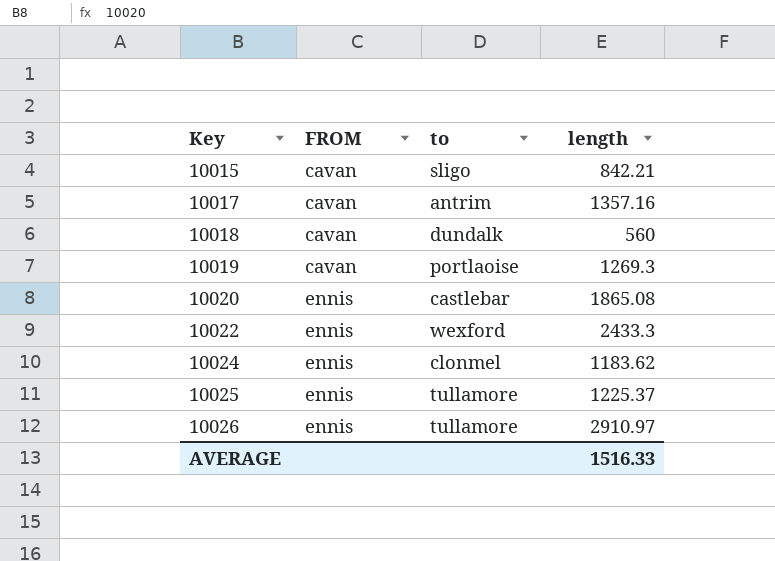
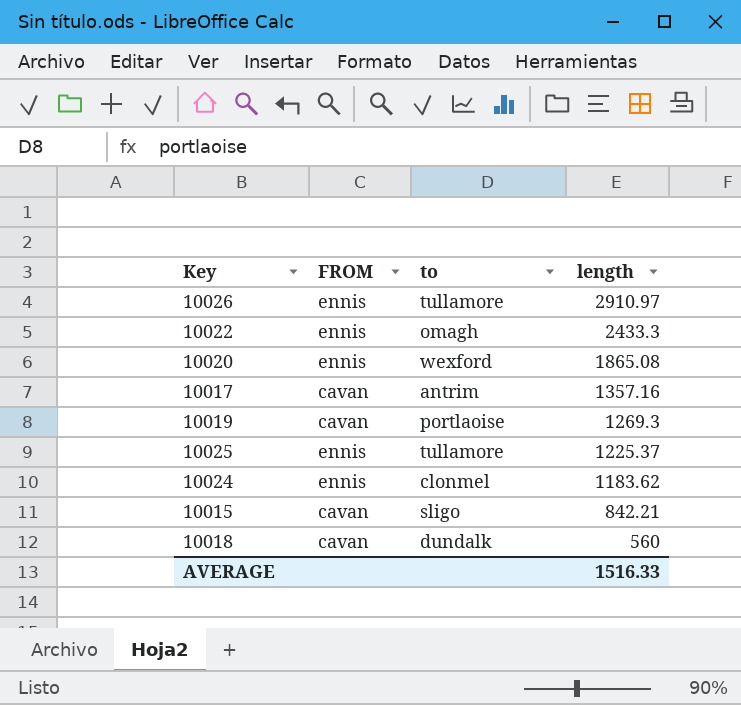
row order: Key ascending -> length descending
10022 | to: wexford -> omagh
10020 | to: castlebar -> wexford

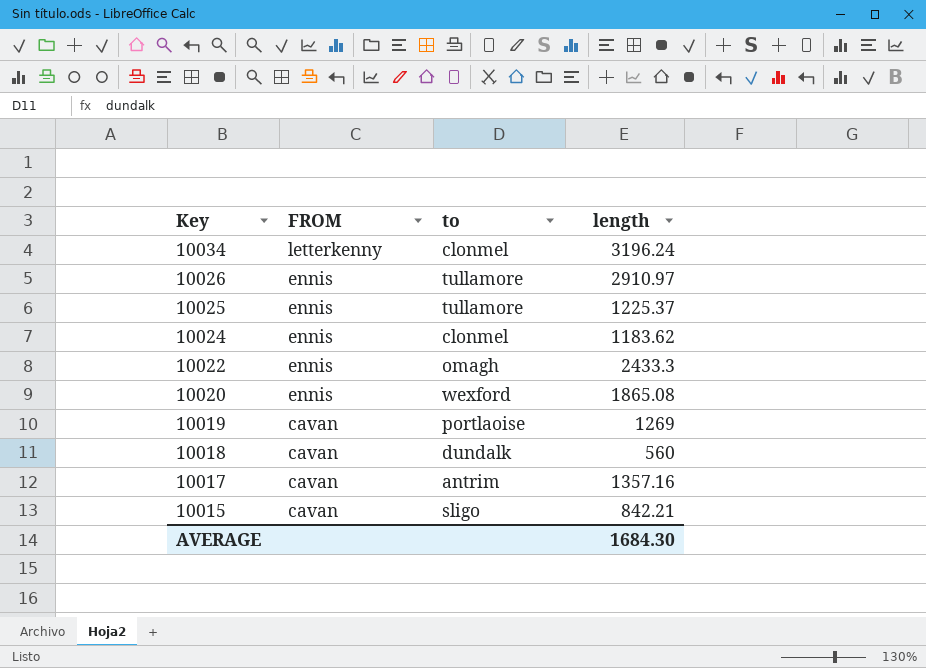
row order: length descending -> Key descending
row 10034: none -> letterkenny | clonmel | 3196.24
10019 | length: 1269.3 -> 1269
AVERAGE | length: 1516.33 -> 1684.30

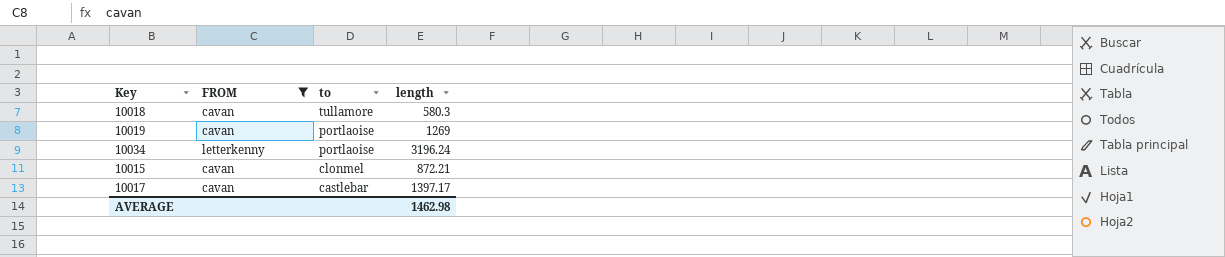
filter: none -> FROM != ennis
row order: Key descending -> to descending
10018 | to: dundalk -> tullamore
10018 | length: 560 -> 580.3
10034 | to: clonmel -> portlaoise
10015 | to: sligo -> clonmel
10015 | length: 842.21 -> 872.21
10017 | to: antrim -> castlebar
10017 | length: 1357.16 -> 1397.17
AVERAGE | length: 1684.30 -> 1462.98

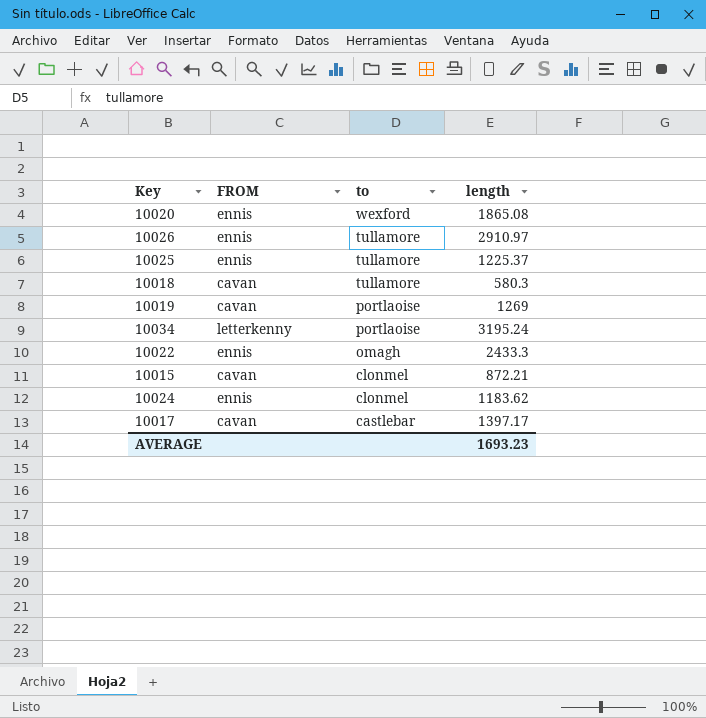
filter: FROM != ennis -> none
10034 | length: 3196.24 -> 3195.24
AVERAGE | length: 1462.98 -> 1693.23

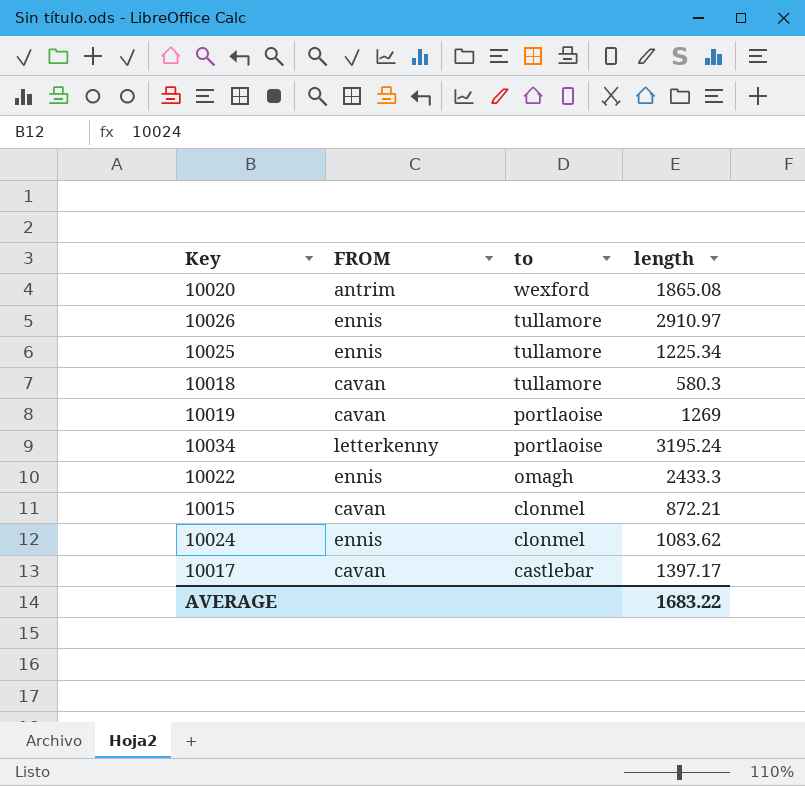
10020 | FROM: ennis -> antrim
10025 | length: 1225.37 -> 1225.34
10024 | length: 1183.62 -> 1083.62
AVERAGE | length: 1693.23 -> 1683.22

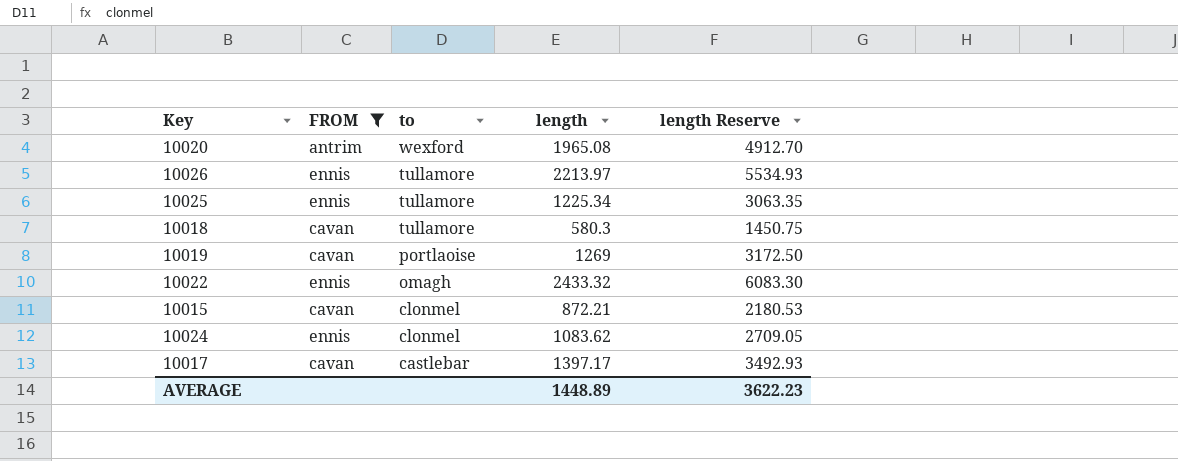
filter: none -> FROM != letterkenny
column length Reserve | formula: none -> [length] * 2.5
10020 | length: 1865.08 -> 1965.08
10026 | length: 2910.97 -> 2213.97
10022 | length: 2433.3 -> 2433.32
AVERAGE | length: 1683.22 -> 1448.89

